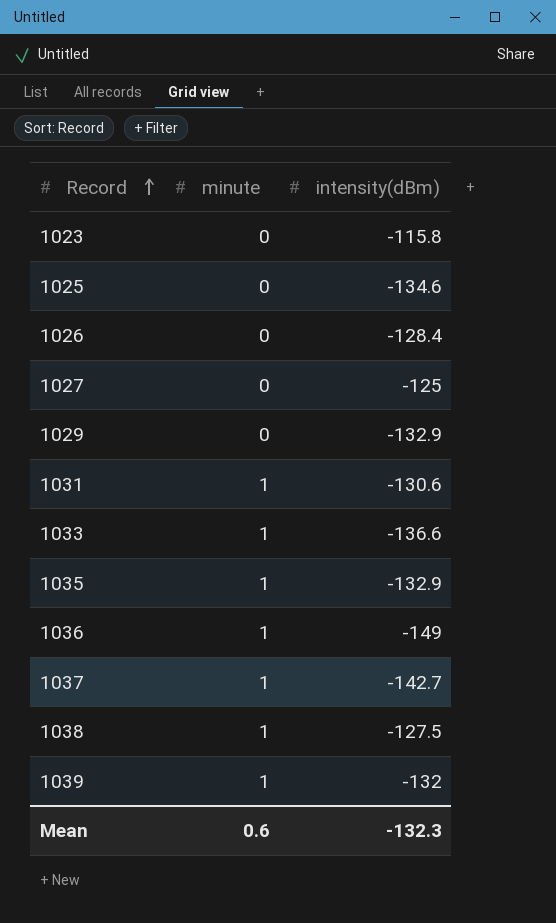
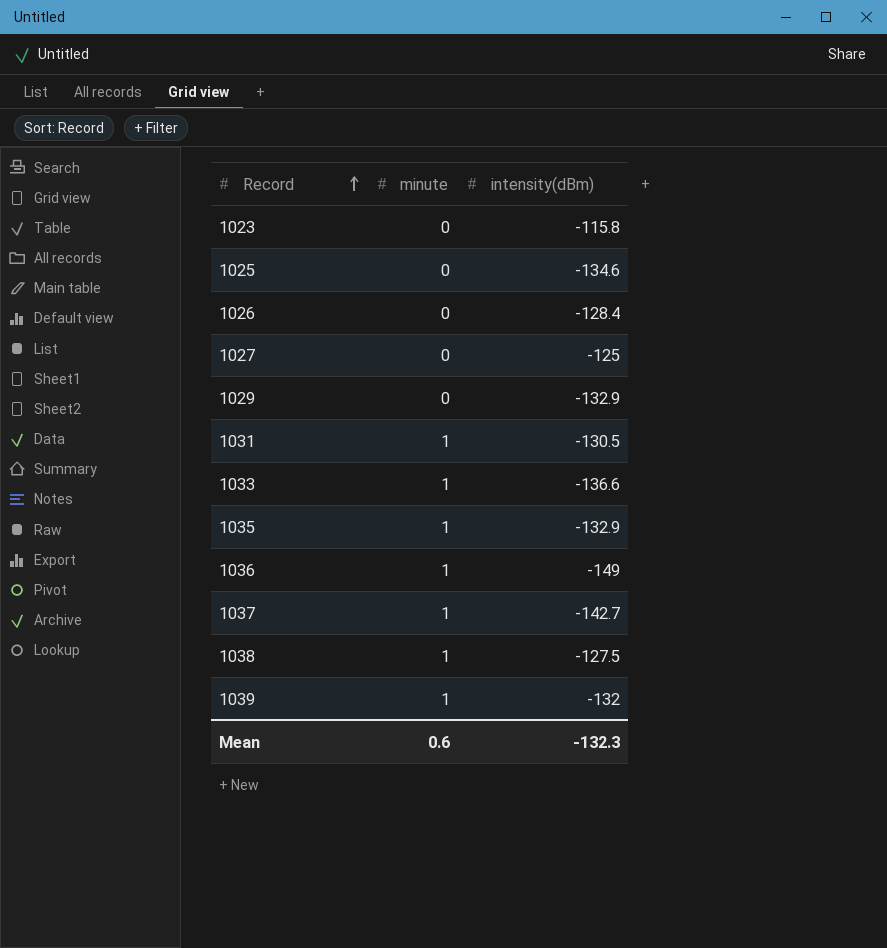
1031 | intensity(dBm): -130.6 -> -130.5

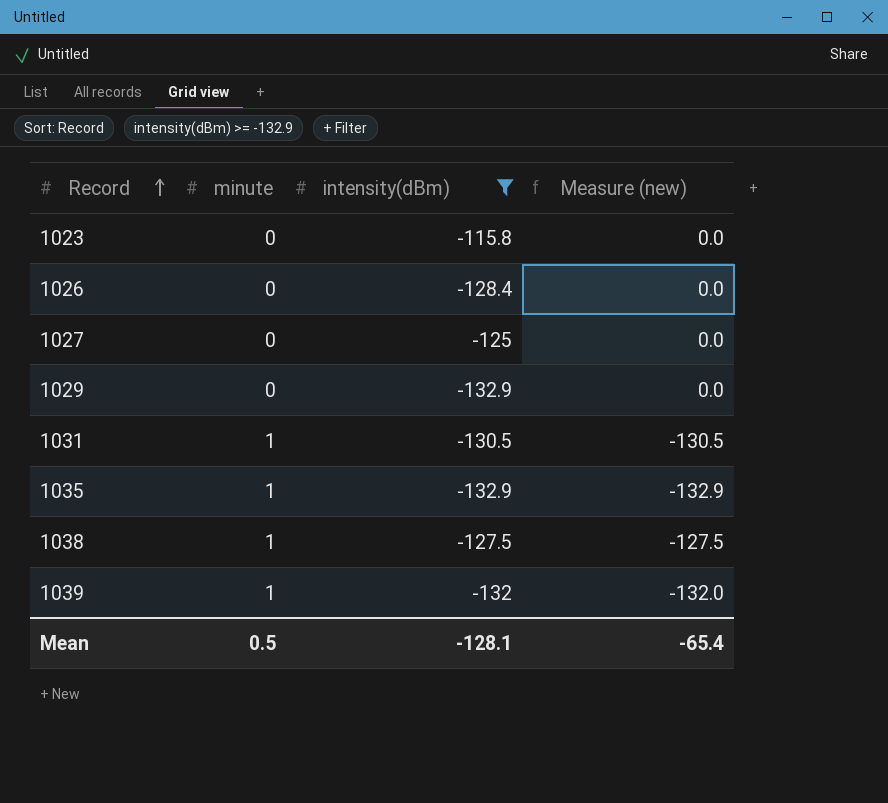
filter: none -> intensity(dBm) >= -132.9
column Measure (new) | formula: none -> [minute] * [intensity(dBm)]
Mean | minute: 0.6 -> 0.5
Mean | intensity(dBm): -132.3 -> -128.1

